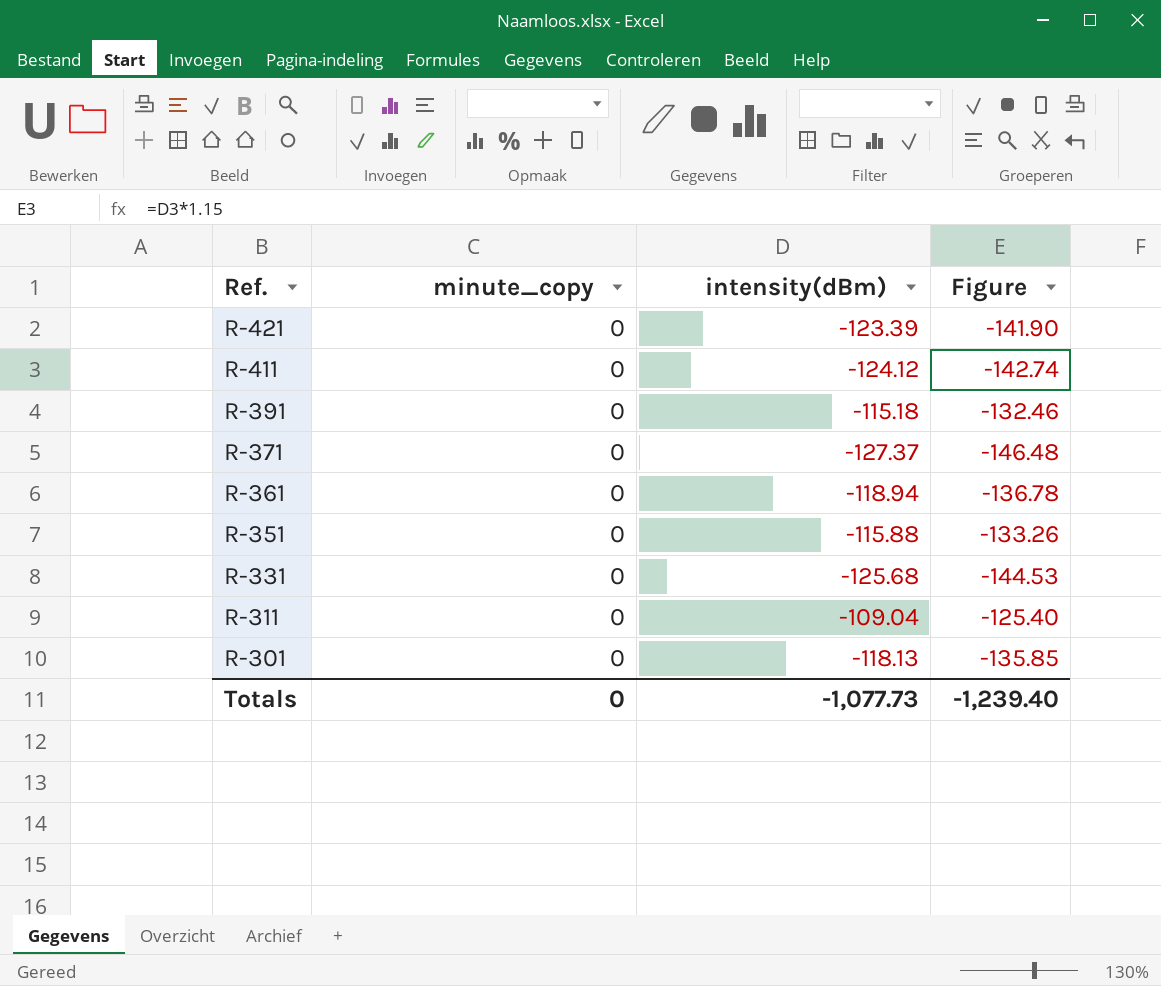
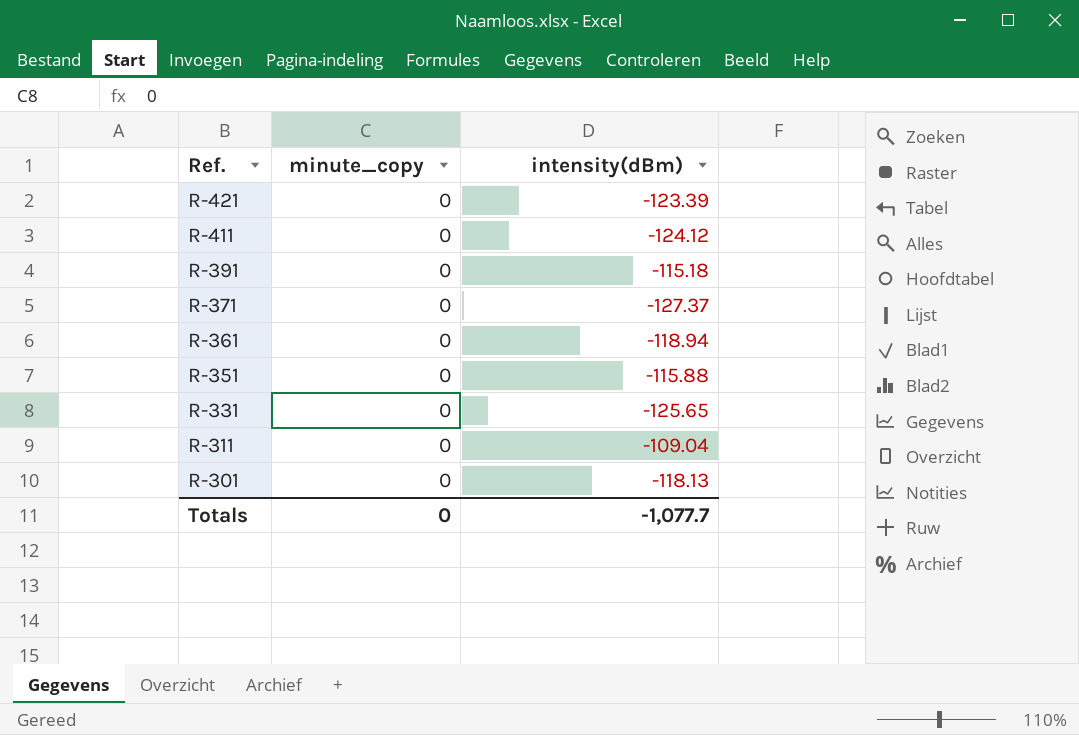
column Figure | formula: [intensity(dBm)] * 1.15 -> none
R-331 | intensity(dBm): -125.68 -> -125.65
Totals | intensity(dBm): -1,077.73 -> -1,077.7

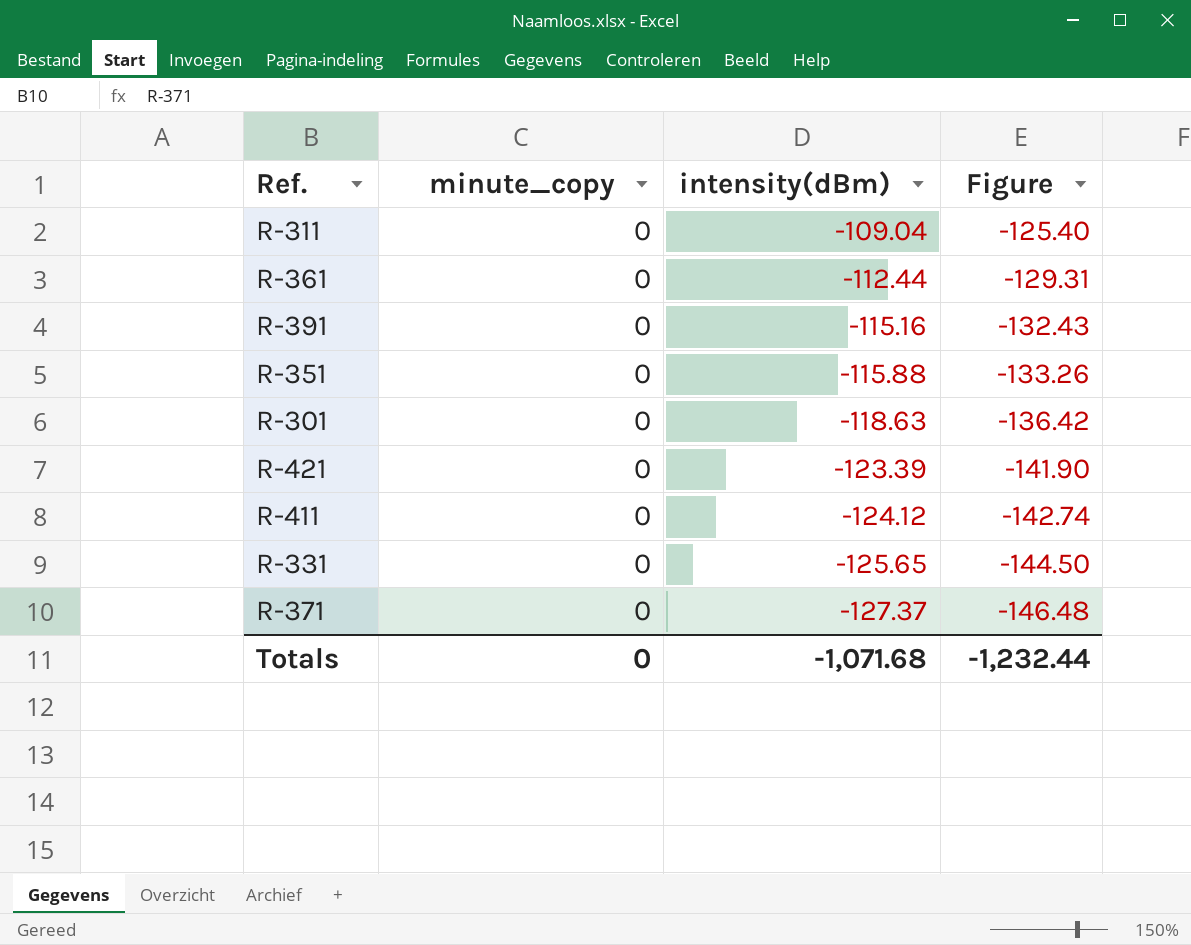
row order: Ref. descending -> intensity(dBm) descending
column Figure | formula: none -> [intensity(dBm)] * 1.15
R-361 | intensity(dBm): -118.94 -> -112.44
R-391 | intensity(dBm): -115.18 -> -115.16
R-301 | intensity(dBm): -118.13 -> -118.63
Totals | intensity(dBm): -1,077.7 -> -1,071.68

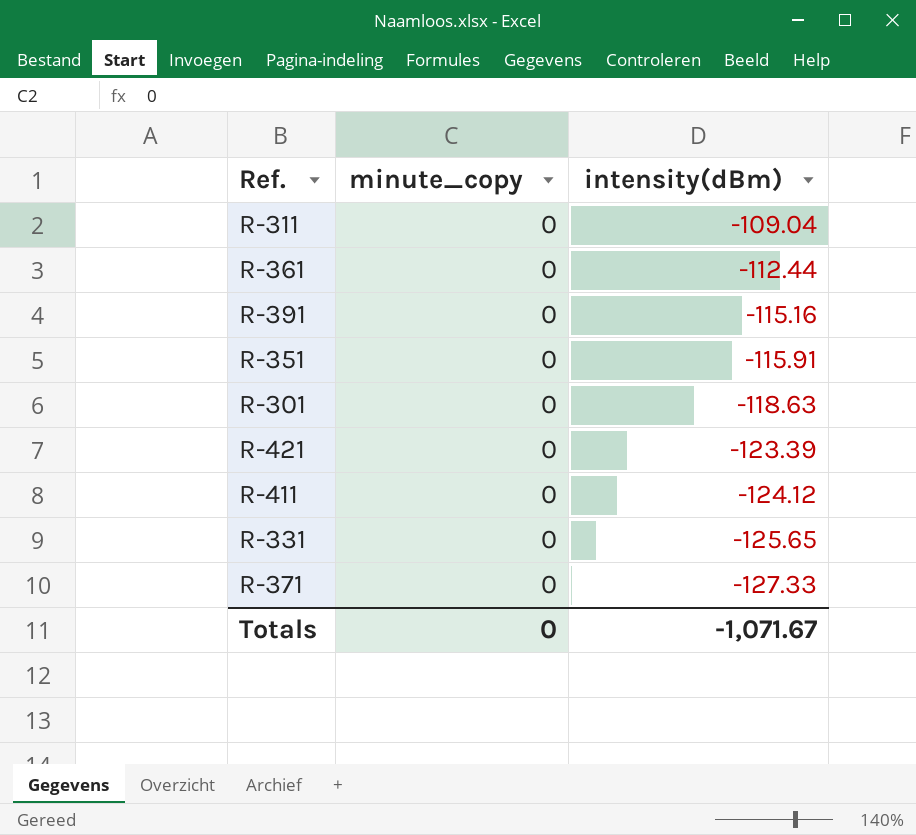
column Figure | formula: [intensity(dBm)] * 1.15 -> none
R-351 | intensity(dBm): -115.88 -> -115.91
R-371 | intensity(dBm): -127.37 -> -127.33
Totals | intensity(dBm): -1,071.68 -> -1,071.67

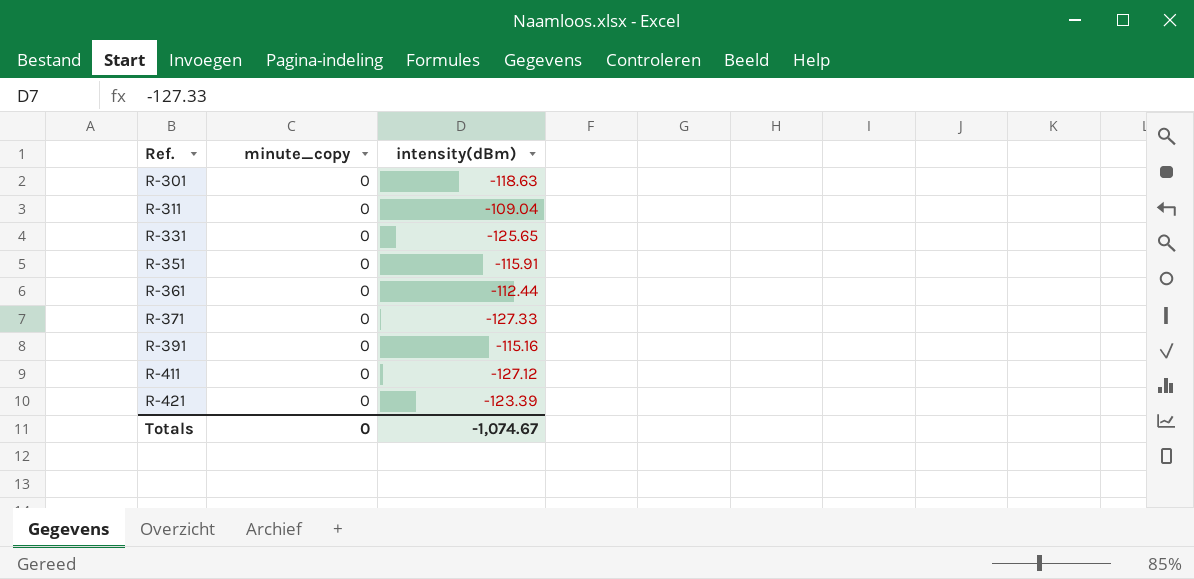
row order: intensity(dBm) descending -> Ref. ascending
R-411 | intensity(dBm): -124.12 -> -127.12
Totals | intensity(dBm): -1,071.67 -> -1,074.67

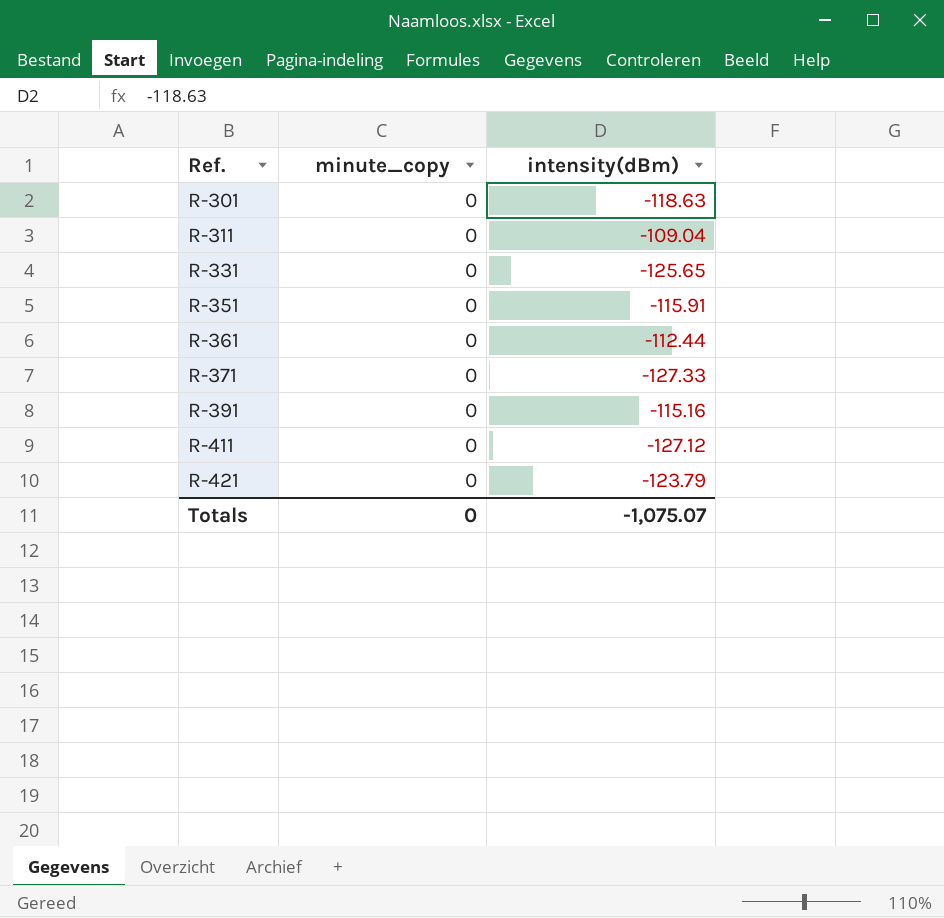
R-421 | intensity(dBm): -123.39 -> -123.79
Totals | intensity(dBm): -1,074.67 -> -1,075.07

